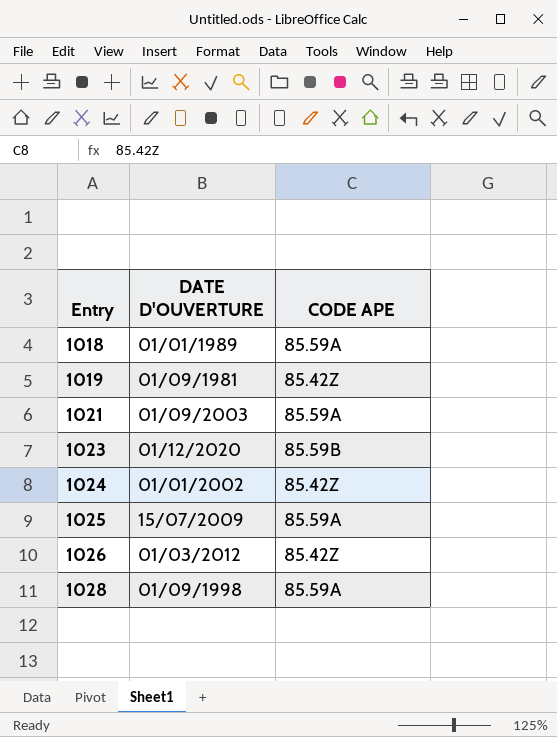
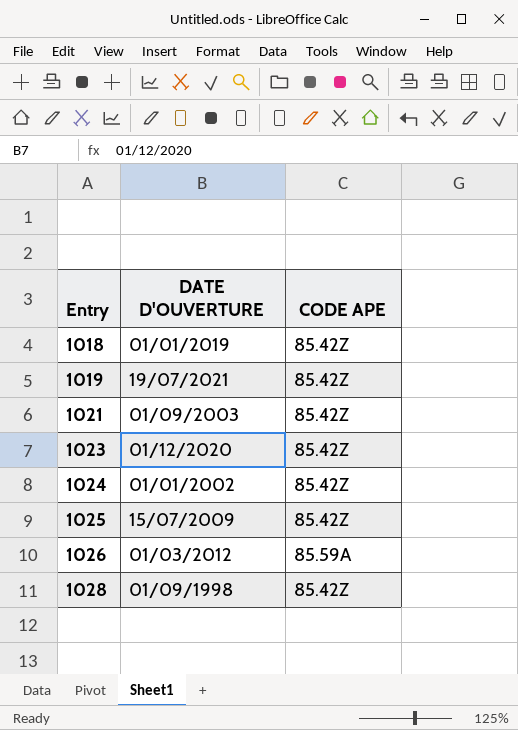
1018 | DATE D'OUVERTURE: 01/01/1989 -> 01/01/2019
1018 | CODE APE: 85.59A -> 85.42Z
1019 | DATE D'OUVERTURE: 01/09/1981 -> 19/07/2021
1021 | CODE APE: 85.59A -> 85.42Z
1023 | CODE APE: 85.59B -> 85.42Z
1025 | CODE APE: 85.59A -> 85.42Z
1026 | CODE APE: 85.42Z -> 85.59A
1028 | CODE APE: 85.59A -> 85.42Z

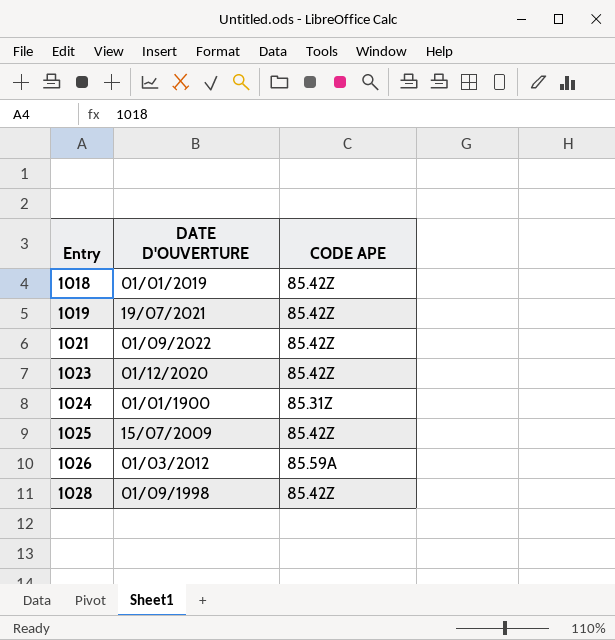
1021 | DATE D'OUVERTURE: 01/09/2003 -> 01/09/2022
1024 | DATE D'OUVERTURE: 01/01/2002 -> 01/01/1900
1024 | CODE APE: 85.42Z -> 85.31Z

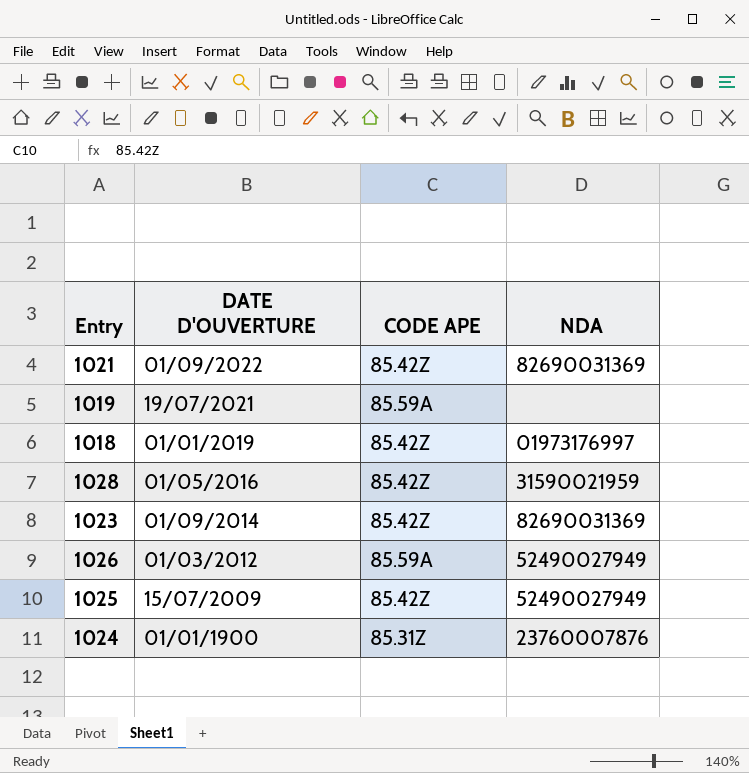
row order: Entry ascending -> DATE D'OUVERTURE descending
column NDA | position: none -> 4
1019 | CODE APE: 85.42Z -> 85.59A
1028 | DATE D'OUVERTURE: 01/09/1998 -> 01/05/2016
1023 | DATE D'OUVERTURE: 01/12/2020 -> 01/09/2014

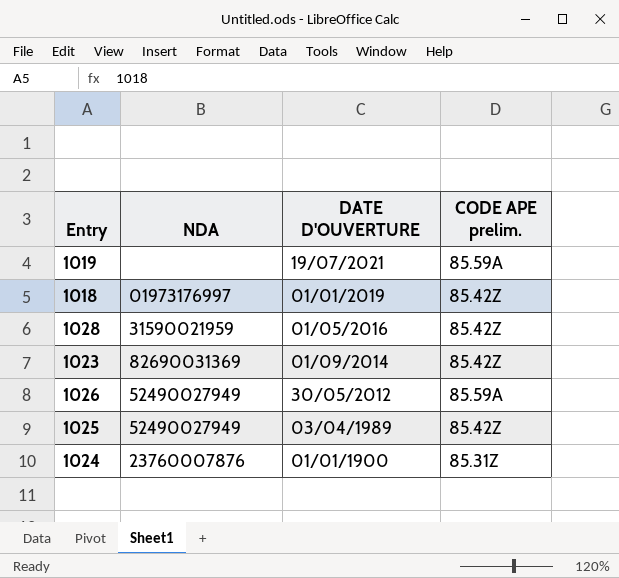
column NDA | position: 4 -> 2
column name: CODE APE -> CODE APE prelim.
row 1021: 01/09/2022 | 85.42Z | 82690031369 -> none
1026 | DATE D'OUVERTURE: 01/03/2012 -> 30/05/2012
1025 | DATE D'OUVERTURE: 15/07/2009 -> 03/04/1989

